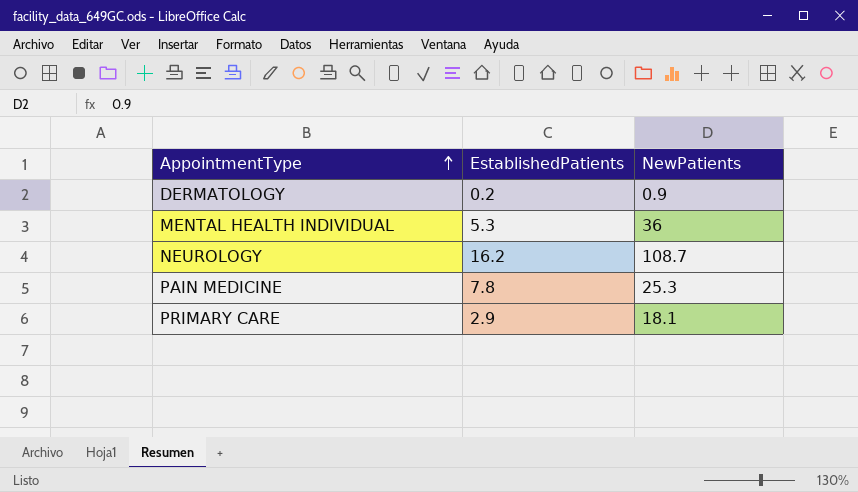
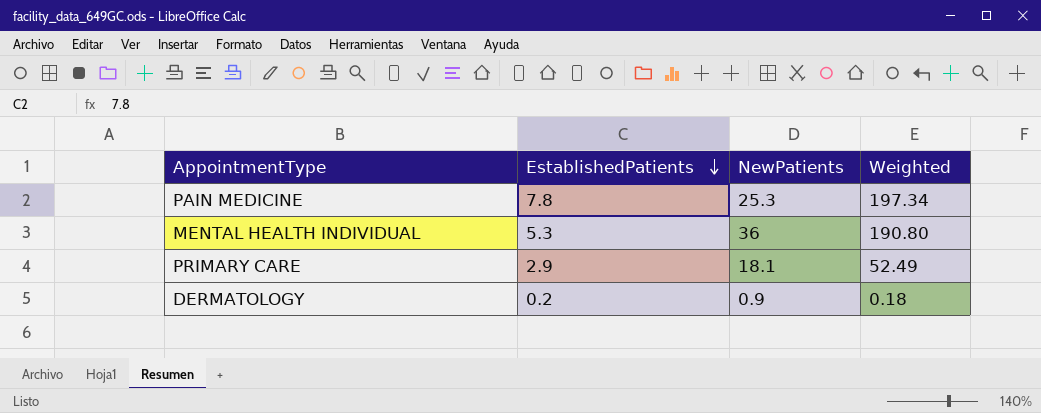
row order: AppointmentType ascending -> EstablishedPatients descending
column Weighted | formula: none -> [EstablishedPatients] * [NewPatients]
row NEUROLOGY: 16.2 | 108.7 -> none

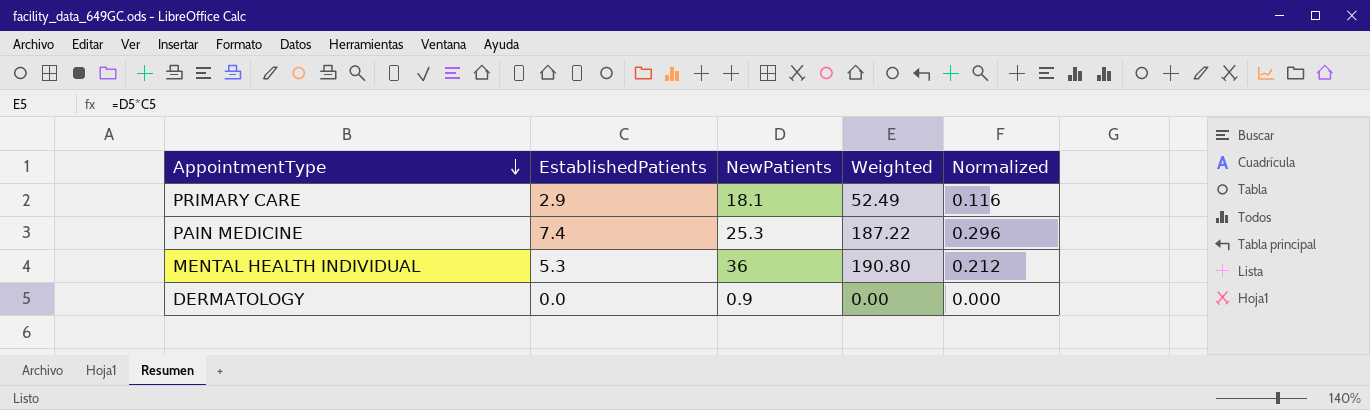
row order: EstablishedPatients descending -> AppointmentType descending
column Normalized | formula: none -> [EstablishedPatients] * 0.04
PAIN MEDICINE | EstablishedPatients: 7.8 -> 7.4
PAIN MEDICINE | Weighted: 197.34 -> 187.22
DERMATOLOGY | EstablishedPatients: 0.2 -> 0.0
DERMATOLOGY | Weighted: 0.18 -> 0.00

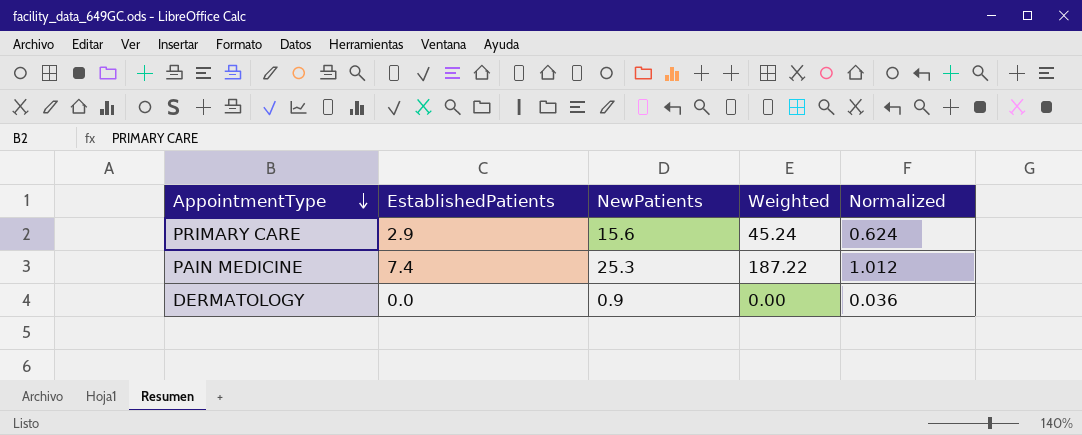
column Normalized | formula: [EstablishedPatients] * 0.04 -> [NewPatients] * 0.04
row MENTAL HEALTH INDIVIDUAL: 5.3 | 36 | 190.80 | 0.212 -> none
PRIMARY CARE | NewPatients: 18.1 -> 15.6
PRIMARY CARE | Weighted: 52.49 -> 45.24

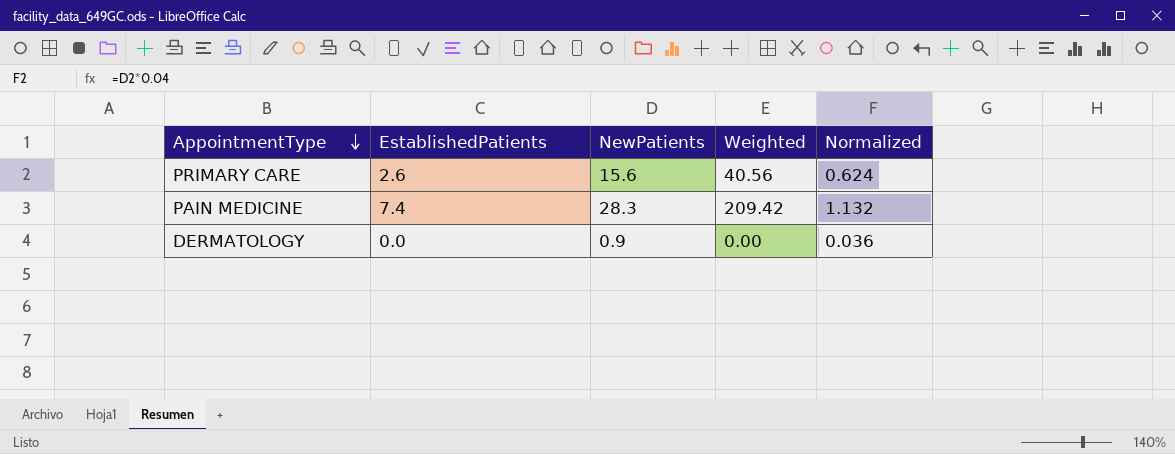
PRIMARY CARE | EstablishedPatients: 2.9 -> 2.6
PRIMARY CARE | Weighted: 45.24 -> 40.56
PAIN MEDICINE | NewPatients: 25.3 -> 28.3
PAIN MEDICINE | Weighted: 187.22 -> 209.42
PAIN MEDICINE | Normalized: 1.012 -> 1.132

